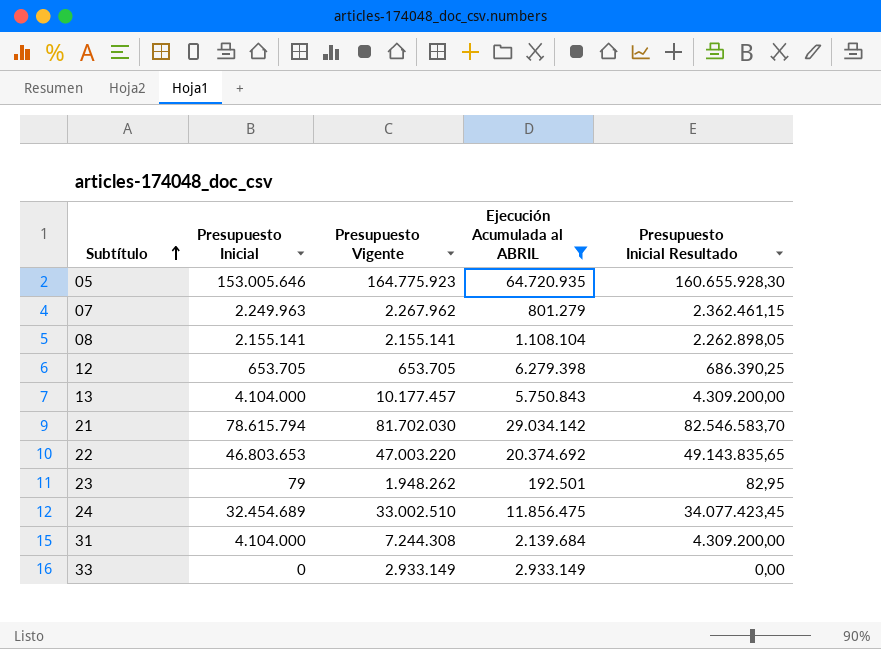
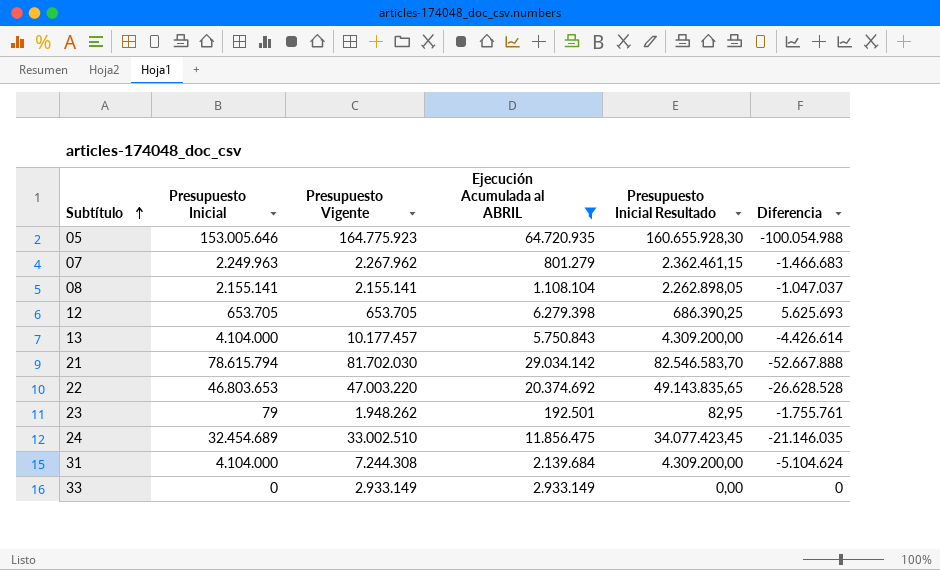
column Diferencia | formula: none -> [Ejecución Acumulada al ABRIL] - [Presupuesto Vigente]

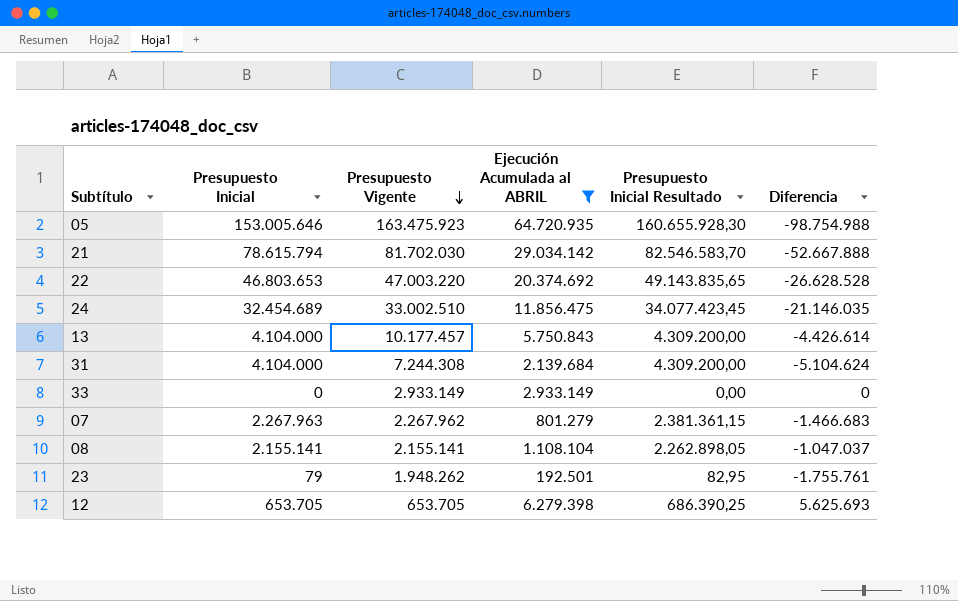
row order: Subtítulo ascending -> Presupuesto Vigente descending
05 | Presupuesto Vigente: 164.775.923 -> 163.475.923
05 | Diferencia: -100.054.988 -> -98.754.988
07 | Presupuesto Inicial: 2.249.963 -> 2.267.963
07 | Presupuesto Inicial Resultado: 2.362.461,15 -> 2.381.361,15

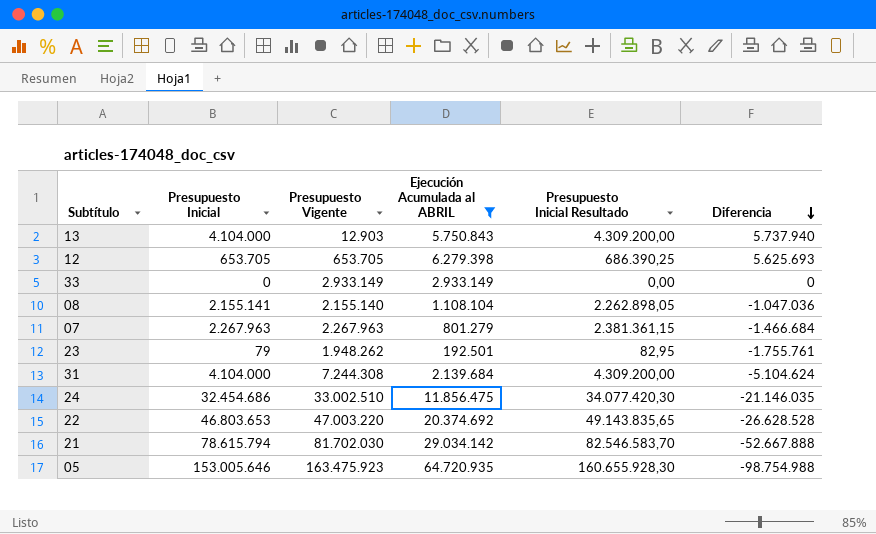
row order: Presupuesto Vigente descending -> Diferencia descending
13 | Presupuesto Vigente: 10.177.457 -> 12.903
13 | Diferencia: -4.426.614 -> 5.737.940
08 | Presupuesto Vigente: 2.155.141 -> 2.155.140
08 | Diferencia: -1.047.037 -> -1.047.036
07 | Presupuesto Vigente: 2.267.962 -> 2.267.963
07 | Diferencia: -1.466.683 -> -1.466.684
24 | Presupuesto Inicial: 32.454.689 -> 32.454.686
24 | Presupuesto Inicial Resultado: 34.077.423,45 -> 34.077.420,30

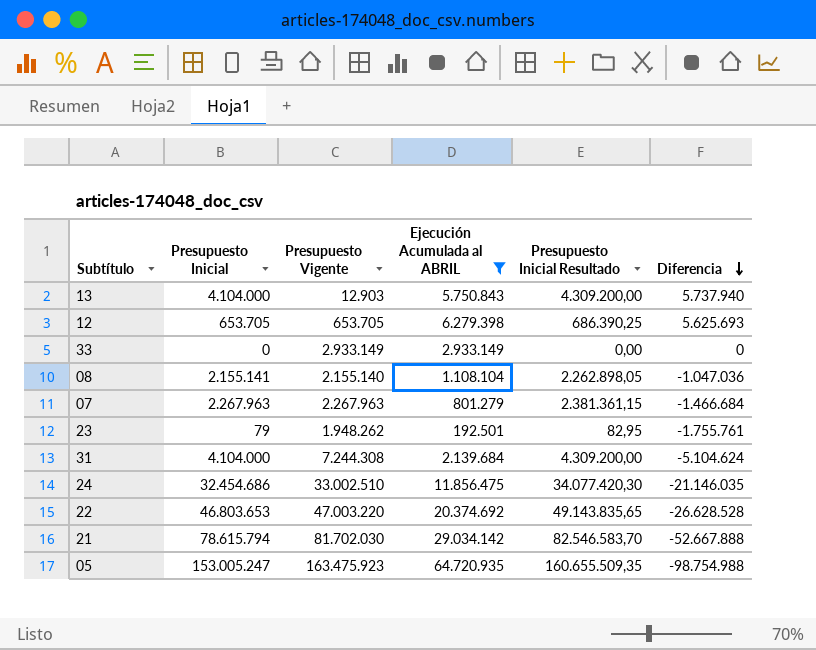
05 | Presupuesto Inicial: 153.005.646 -> 153.005.247
05 | Presupuesto Inicial Resultado: 160.655.928,30 -> 160.655.509,35

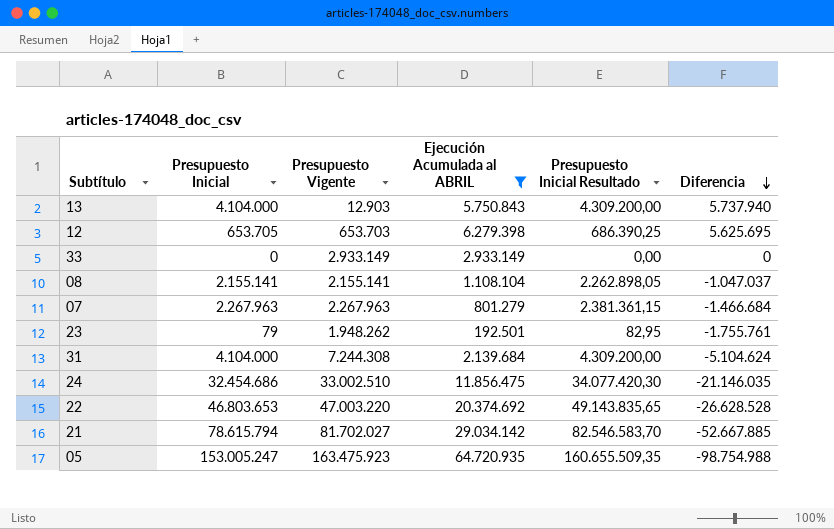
12 | Presupuesto Vigente: 653.705 -> 653.703
12 | Diferencia: 5.625.693 -> 5.625.695
08 | Presupuesto Vigente: 2.155.140 -> 2.155.141
08 | Diferencia: -1.047.036 -> -1.047.037
21 | Presupuesto Vigente: 81.702.030 -> 81.702.027
21 | Diferencia: -52.667.888 -> -52.667.885

